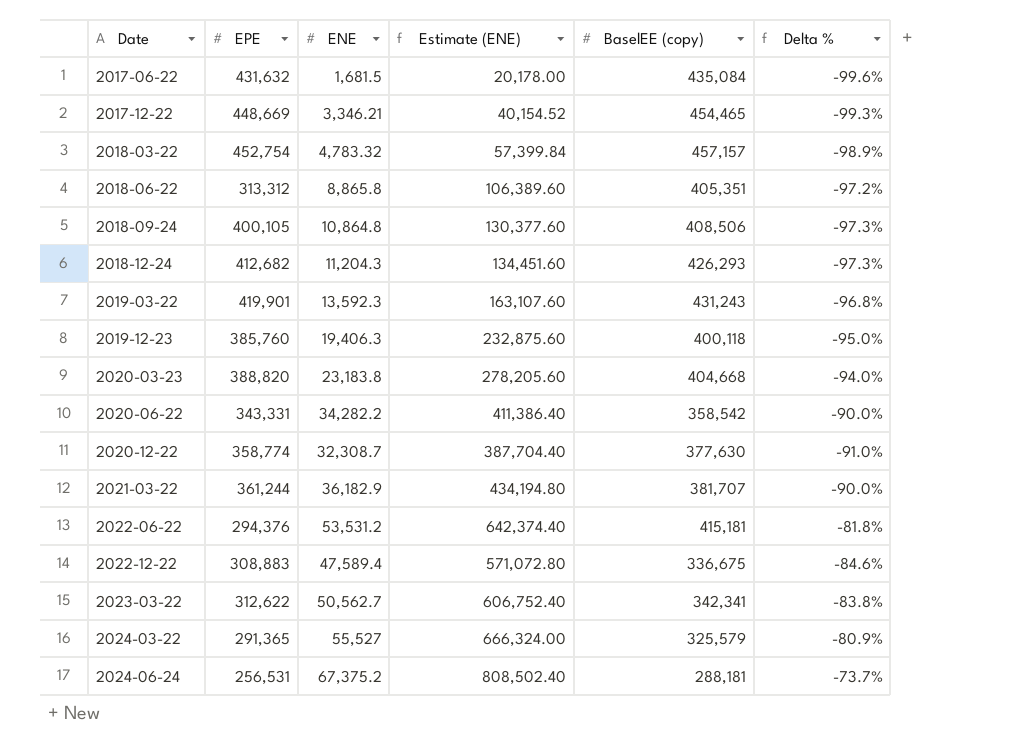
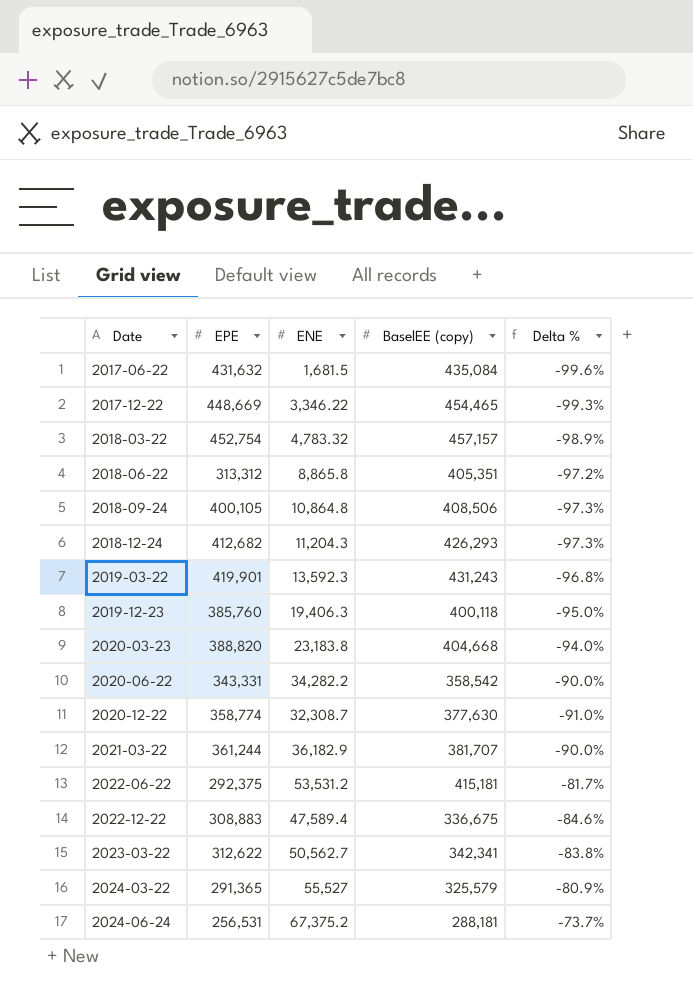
column Estimate (ENE) | formula: [ENE] * 12 -> none
2017-12-22 | ENE: 3,346.21 -> 3,346.22
2022-06-22 | EPE: 294,376 -> 292,375
2022-06-22 | Delta %: -81.8% -> -81.7%

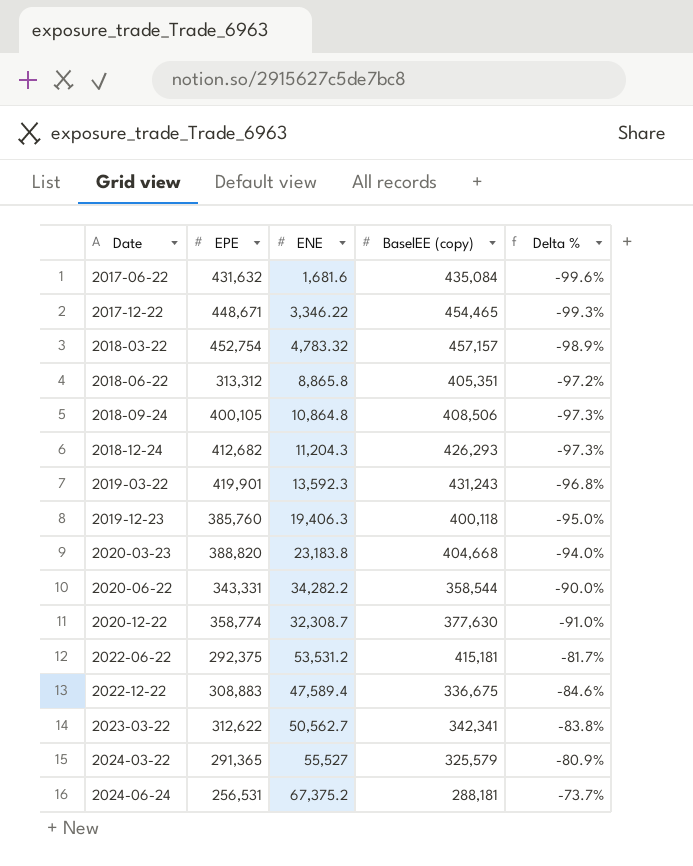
row 2021-03-22: 361,244 | 36,182.9 | 381,707 | -90.0% -> none
2017-06-22 | ENE: 1,681.5 -> 1,681.6
2017-12-22 | EPE: 448,669 -> 448,671
2020-06-22 | BaselEE (copy): 358,542 -> 358,544

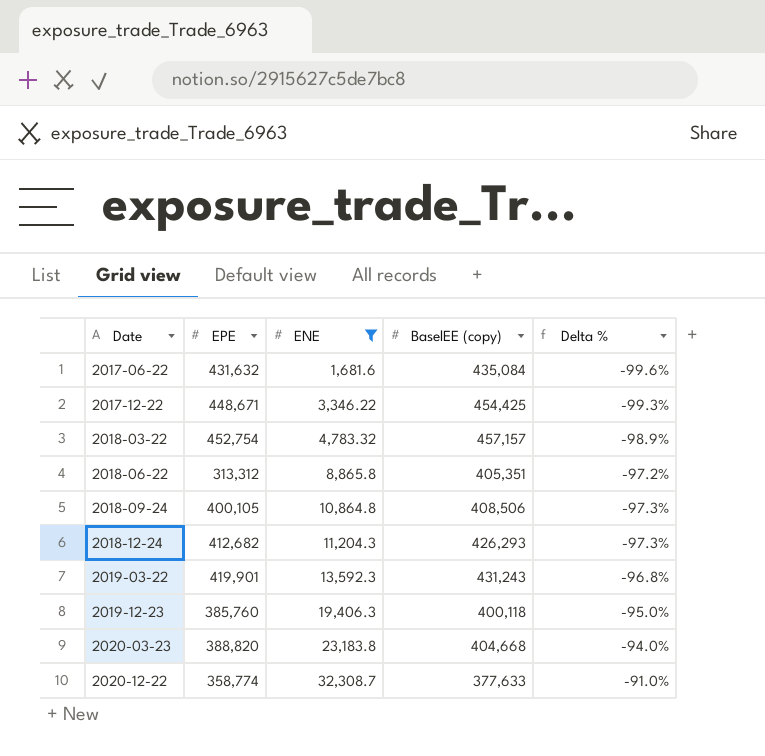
filter: none -> ENE <= 32,308.7
2017-12-22 | BaselEE (copy): 454,465 -> 454,425
2020-12-22 | BaselEE (copy): 377,630 -> 377,633

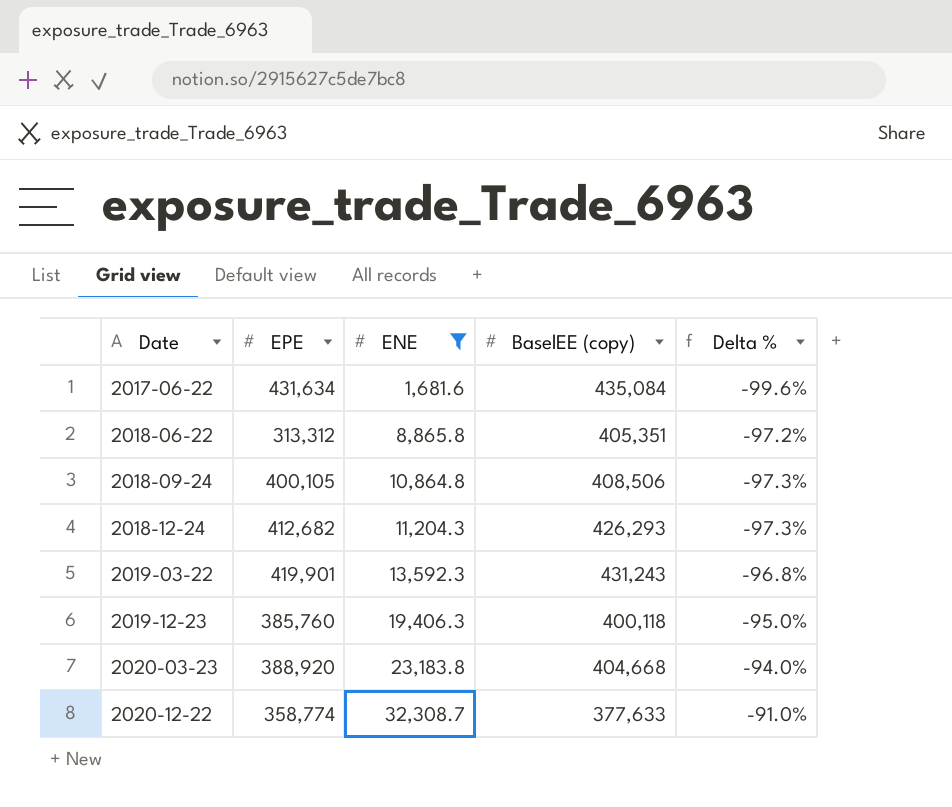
row 2017-12-22: 448,671 | 3,346.22 | 454,425 | -99.3% -> none
row 2018-03-22: 452,754 | 4,783.32 | 457,157 | -98.9% -> none
2017-06-22 | EPE: 431,632 -> 431,634
2020-03-23 | EPE: 388,820 -> 388,920

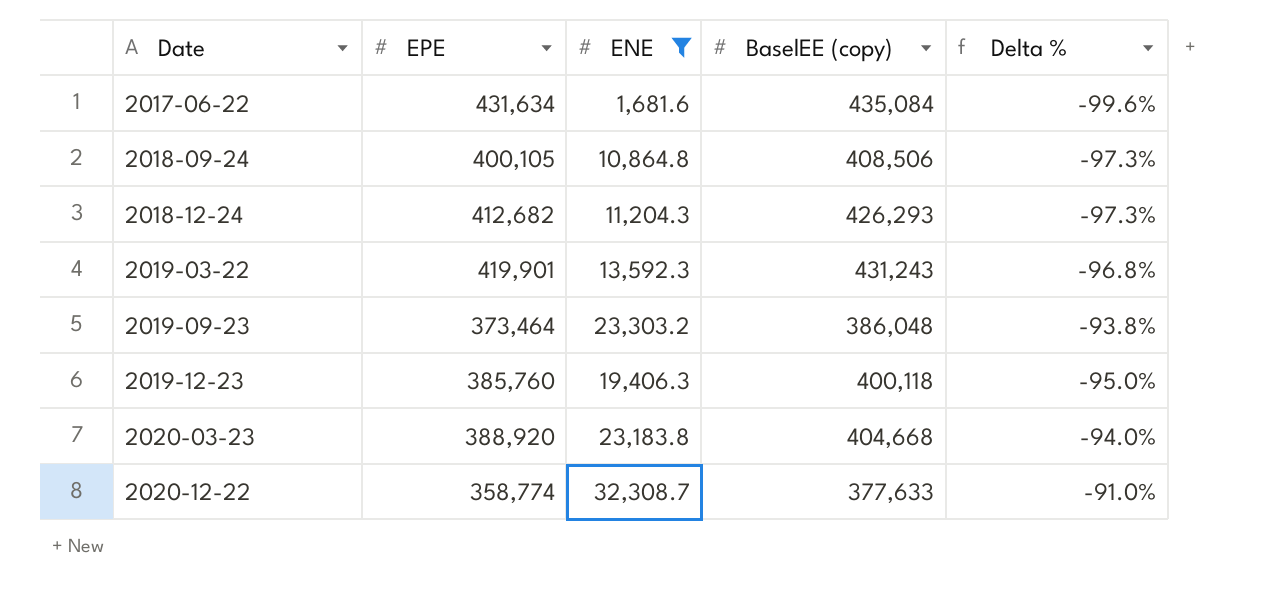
row 2018-06-22: 313,312 | 8,865.8 | 405,351 | -97.2% -> none
row 2019-09-23: none -> 373,464 | 23,303.2 | 386,048 | -93.8%

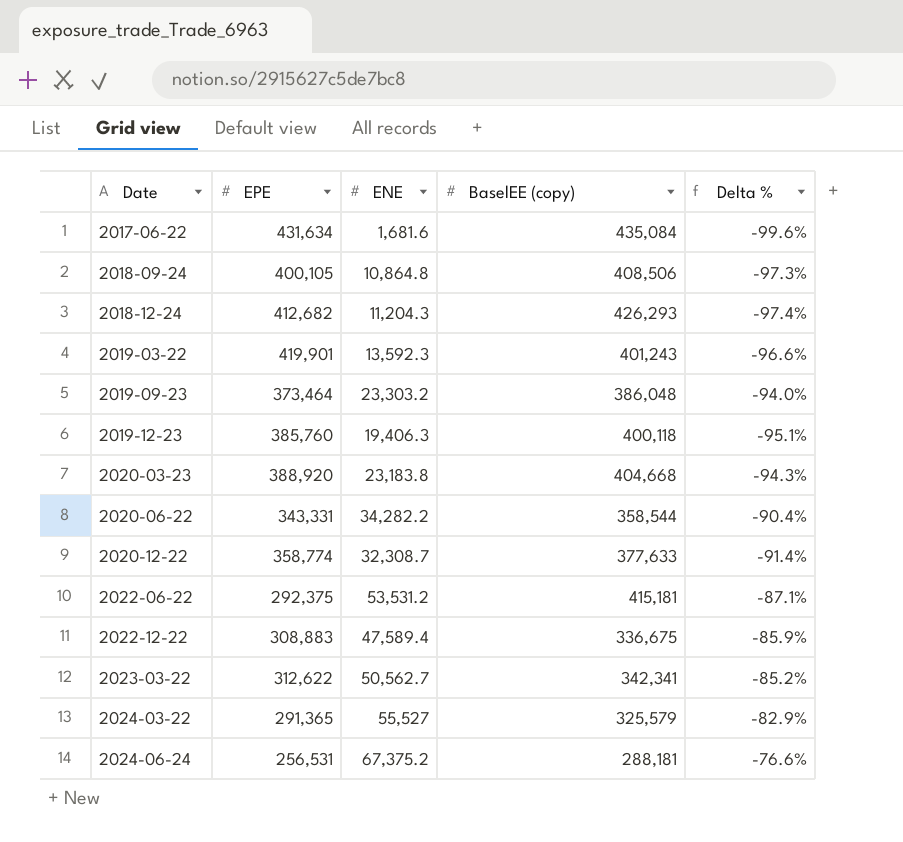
filter: ENE <= 32,308.7 -> none
column Delta % | formula: ([ENE] - [EPE]) / [EPE] -> ([ENE] - [BaselEE (copy)]) / [BaselEE (copy)]
2019-03-22 | BaselEE (copy): 431,243 -> 401,243

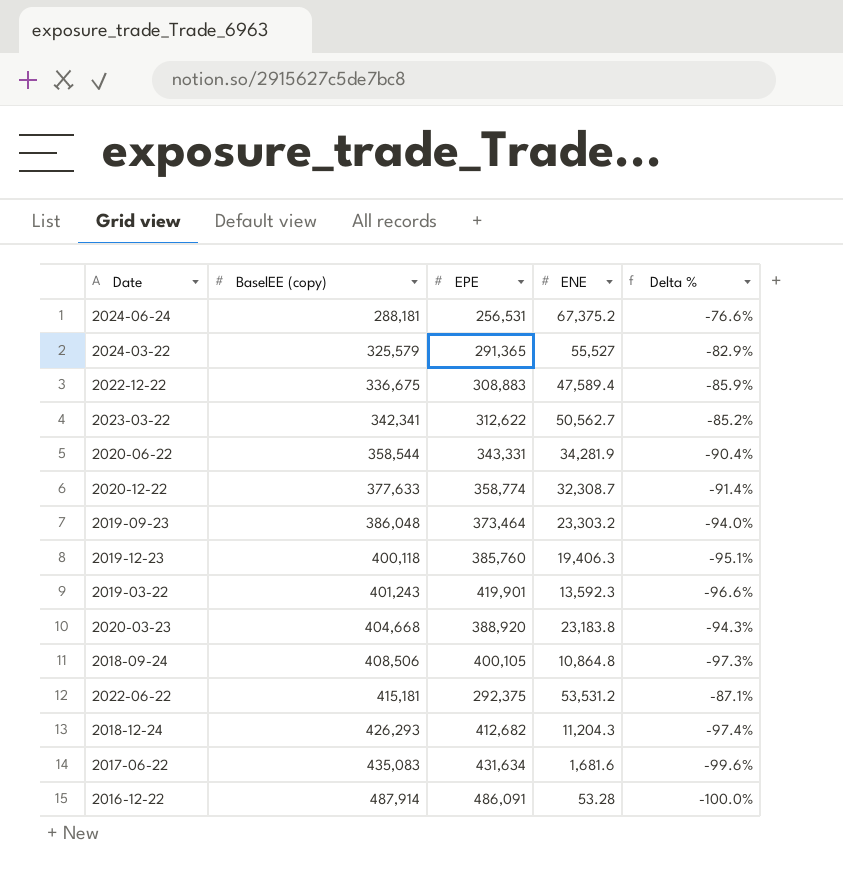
row order: Date ascending -> BaselEE (copy) ascending
column BaselEE (copy) | position: 4 -> 2
2020-06-22 | ENE: 34,282.2 -> 34,281.9
2017-06-22 | BaselEE (copy): 435,084 -> 435,083
row 2016-12-22: none -> 487,914 | 486,091 | 53.28 | -100.0%

